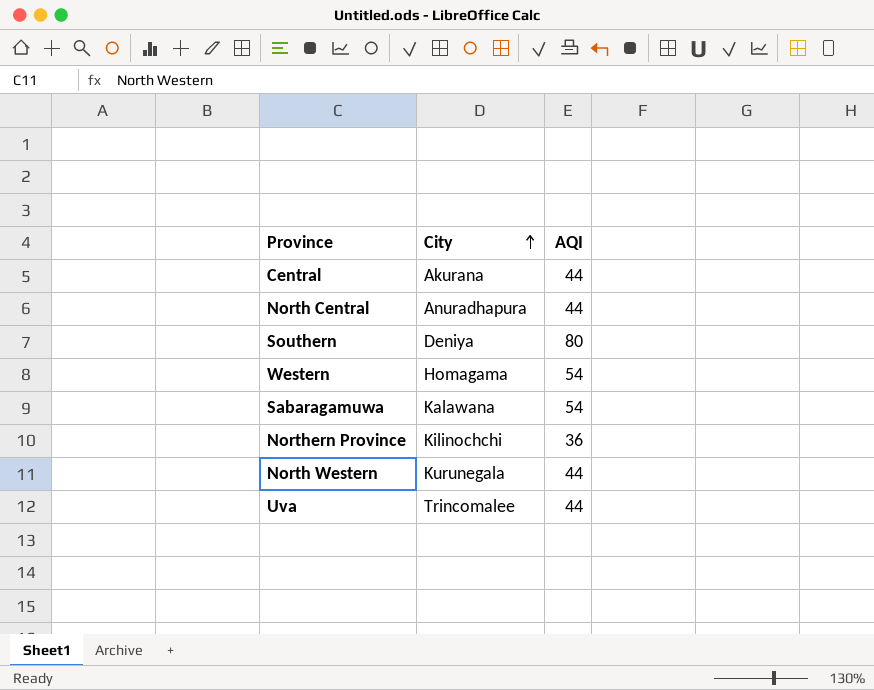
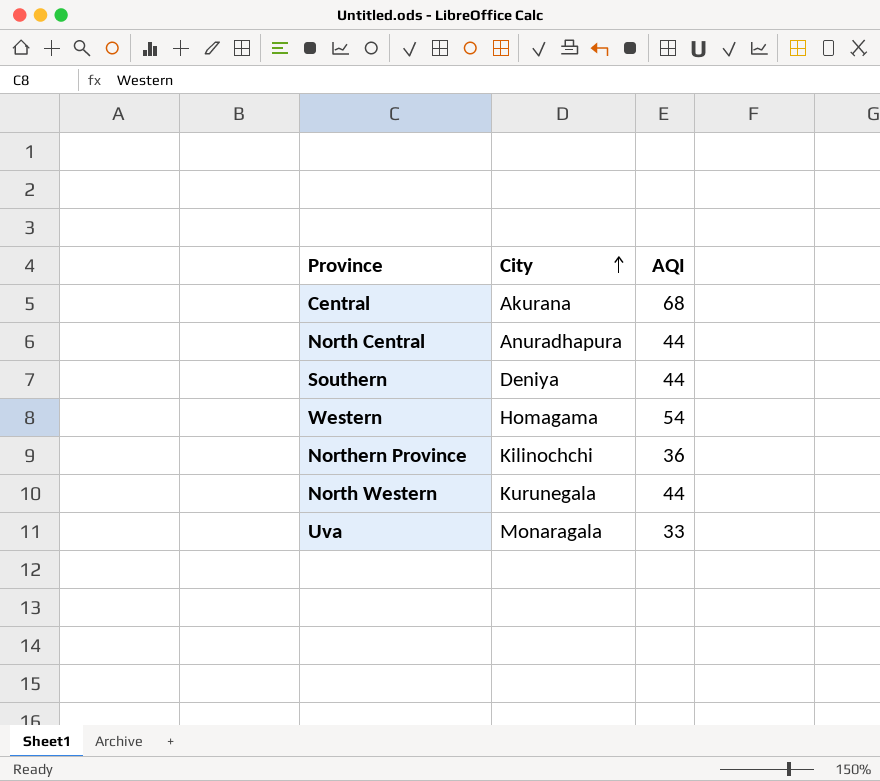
row Sabaragamuwa: Kalawana | 54 -> none
Central | AQI: 44 -> 68
Southern | AQI: 80 -> 44
Uva | City: Trincomalee -> Monaragala
Uva | AQI: 44 -> 33

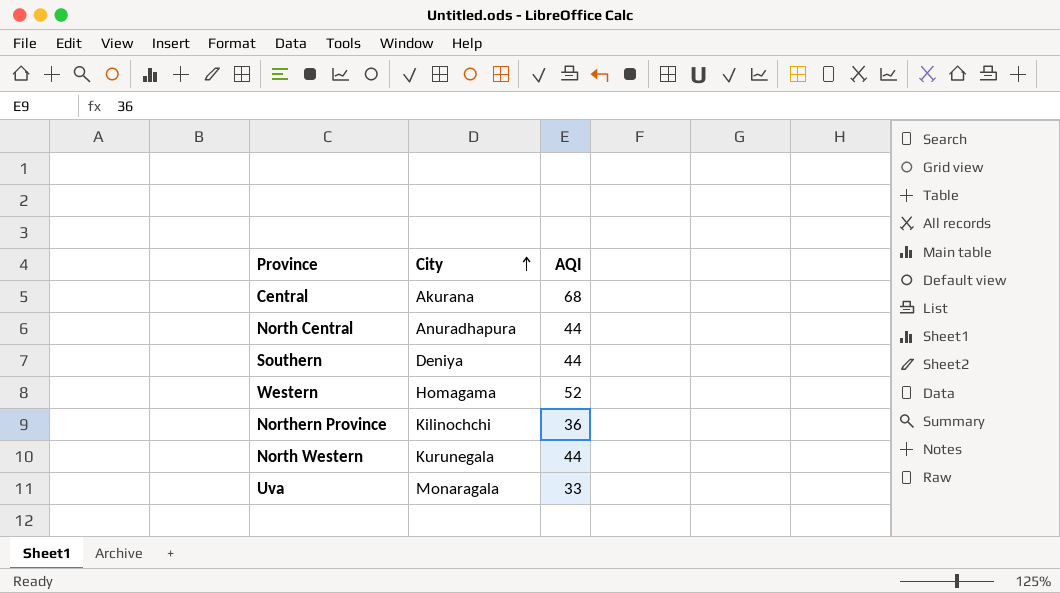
Western | AQI: 54 -> 52

